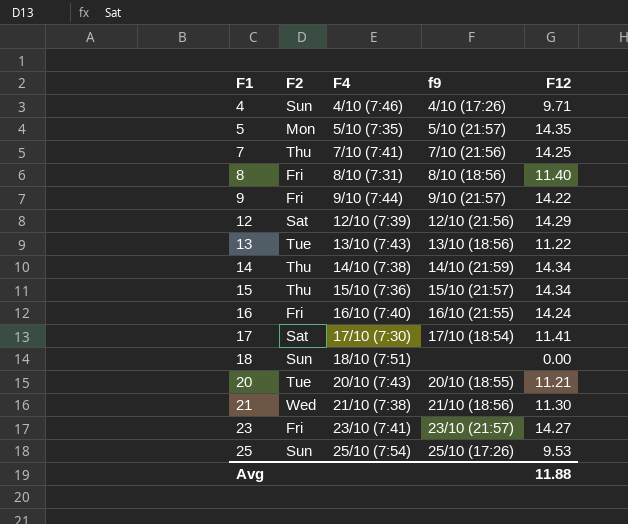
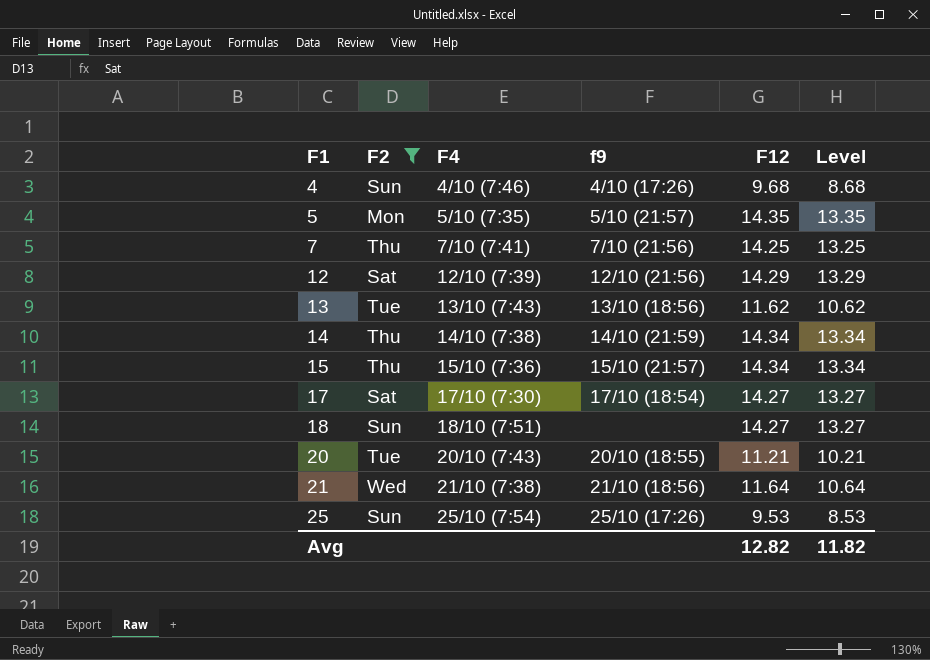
filter: none -> F2 != Fri
column Level | formula: none -> [F12] - 1
4 | F12: 9.71 -> 9.68
13 | F12: 11.22 -> 11.62
17 | F12: 11.41 -> 14.27
18 | F12: 0.00 -> 14.27
21 | F12: 11.30 -> 11.64
Avg | F12: 11.88 -> 12.82

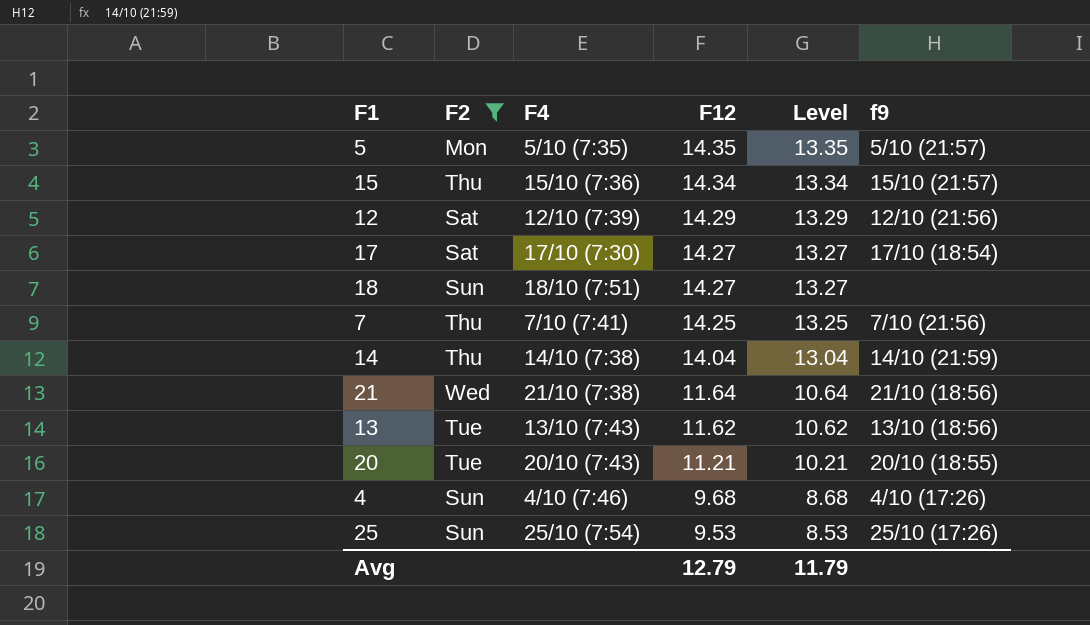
row order: F1 ascending -> F12 descending
column f9 | position: 4 -> 6
14 | F12: 14.34 -> 14.04
14 | Level: 13.34 -> 13.04
Avg | F12: 12.82 -> 12.79
Avg | Level: 11.82 -> 11.79

